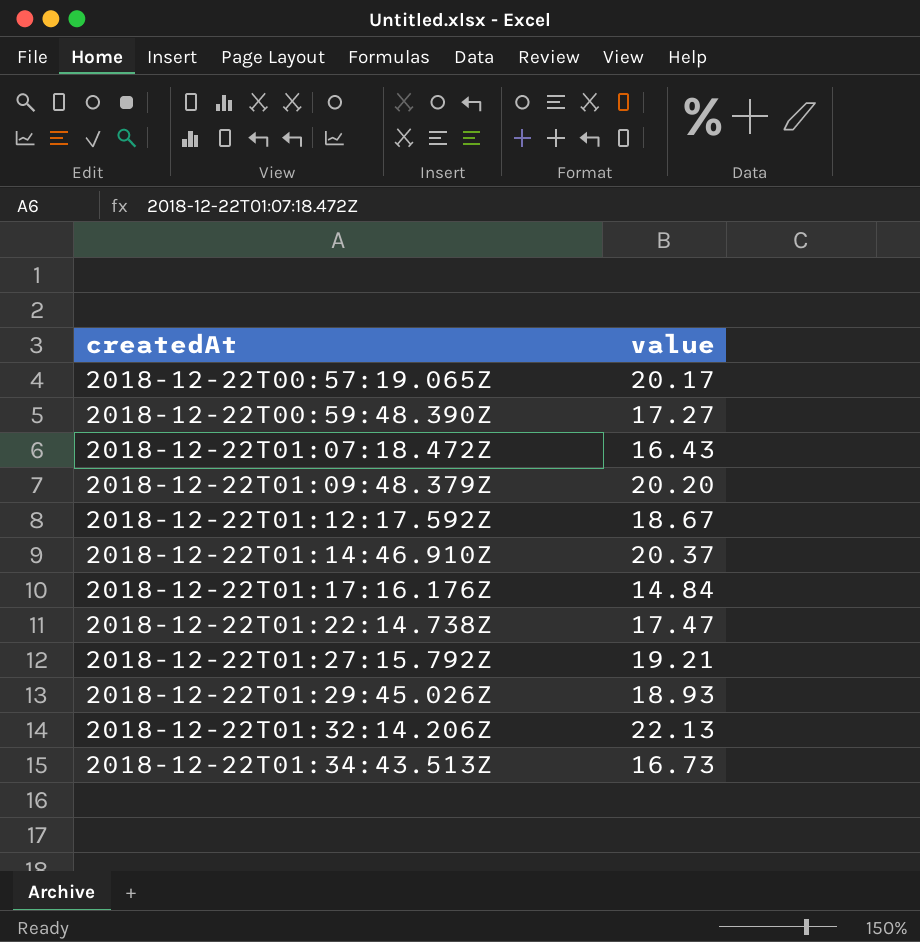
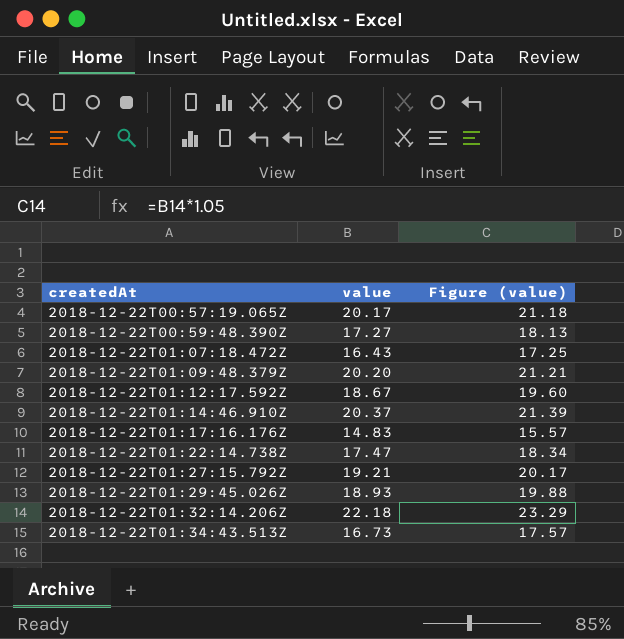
column Figure (value) | formula: none -> [value] * 1.05
2018-12-22T01:17:16.176Z | value: 14.84 -> 14.83
2018-12-22T01:32:14.206Z | value: 22.13 -> 22.18

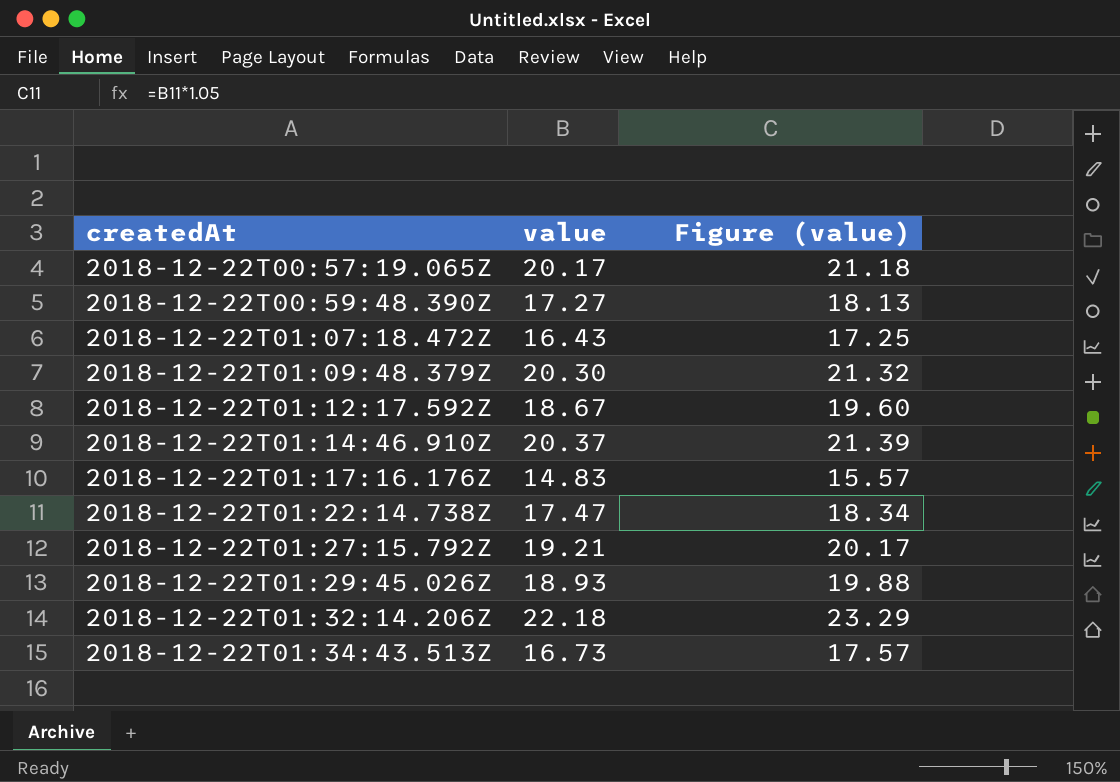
2018-12-22T01:09:48.379Z | value: 20.20 -> 20.30
2018-12-22T01:09:48.379Z | Figure (value): 21.21 -> 21.32

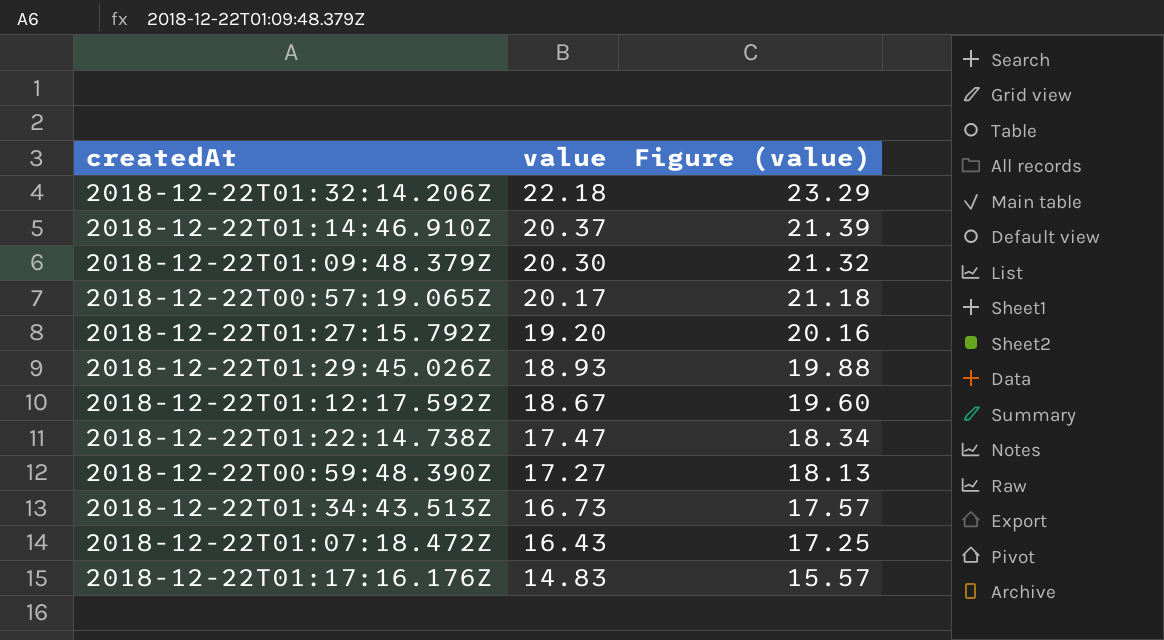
row order: createdAt ascending -> value descending
2018-12-22T01:27:15.792Z | value: 19.21 -> 19.20
2018-12-22T01:27:15.792Z | Figure (value): 20.17 -> 20.16

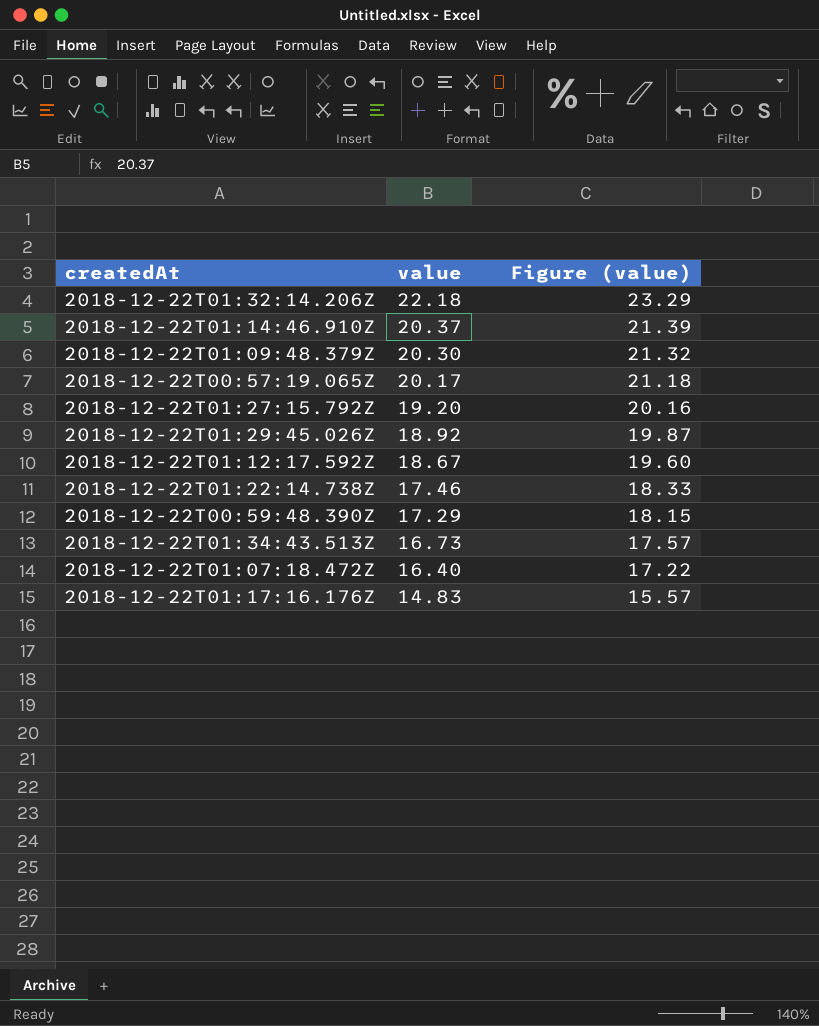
2018-12-22T01:29:45.026Z | value: 18.93 -> 18.92
2018-12-22T01:29:45.026Z | Figure (value): 19.88 -> 19.87
2018-12-22T01:22:14.738Z | value: 17.47 -> 17.46
2018-12-22T01:22:14.738Z | Figure (value): 18.34 -> 18.33
2018-12-22T00:59:48.390Z | value: 17.27 -> 17.29
2018-12-22T00:59:48.390Z | Figure (value): 18.13 -> 18.15
2018-12-22T01:07:18.472Z | value: 16.43 -> 16.40
2018-12-22T01:07:18.472Z | Figure (value): 17.25 -> 17.22

